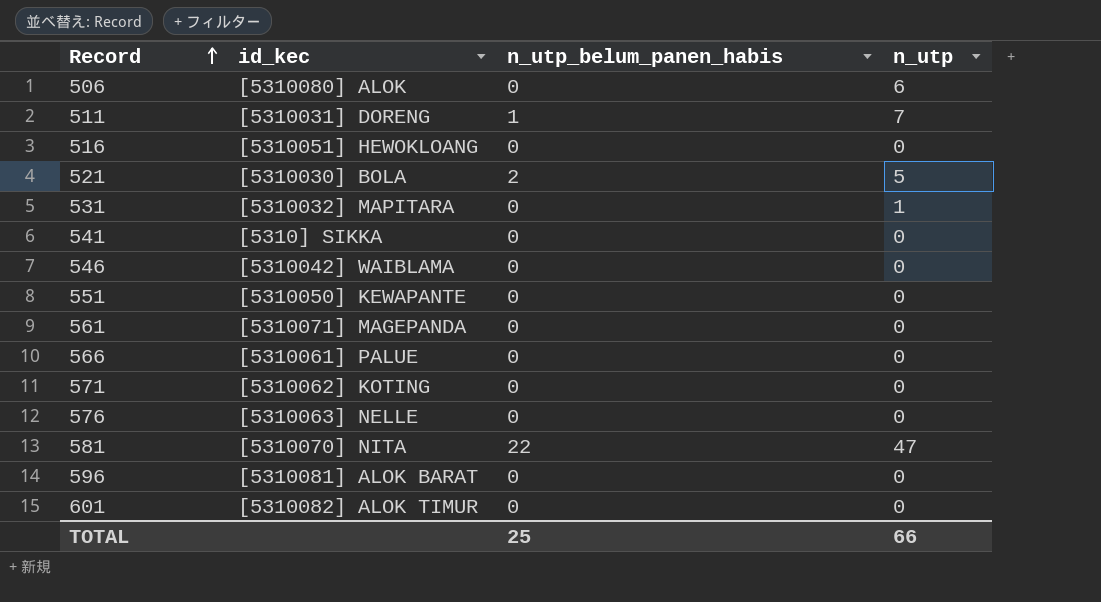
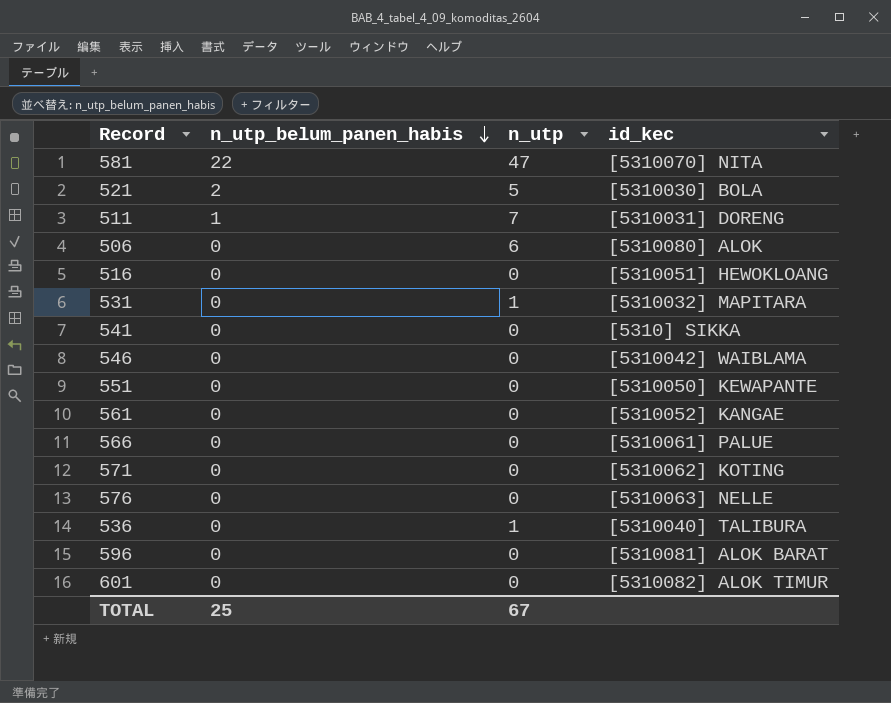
row order: Record ascending -> n_utp_belum_panen_habis descending
column id_kec | position: 2 -> 4
561 | id_kec: [5310071] MAGEPANDA -> [5310052] KANGAE
row 536: none -> 0 | 1 | [5310040] TALIBURA
TOTAL | n_utp: 66 -> 67

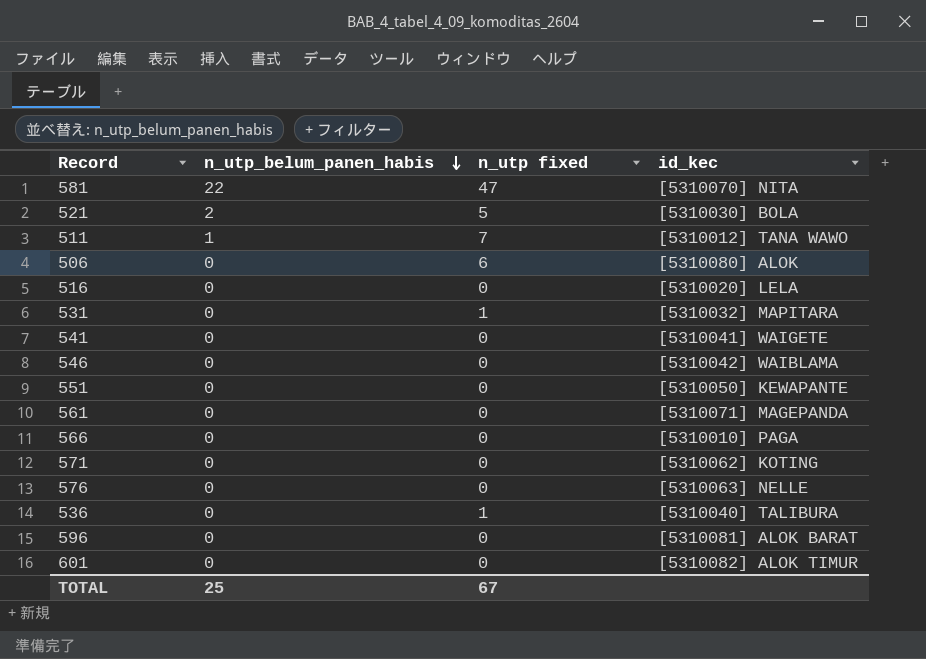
column name: n_utp -> n_utp fixed
511 | id_kec: [5310031] DORENG -> [5310012] TANA WAWO
516 | id_kec: [5310051] HEWOKLOANG -> [5310020] LELA
541 | id_kec: [5310] SIKKA -> [5310041] WAIGETE
561 | id_kec: [5310052] KANGAE -> [5310071] MAGEPANDA
566 | id_kec: [5310061] PALUE -> [5310010] PAGA

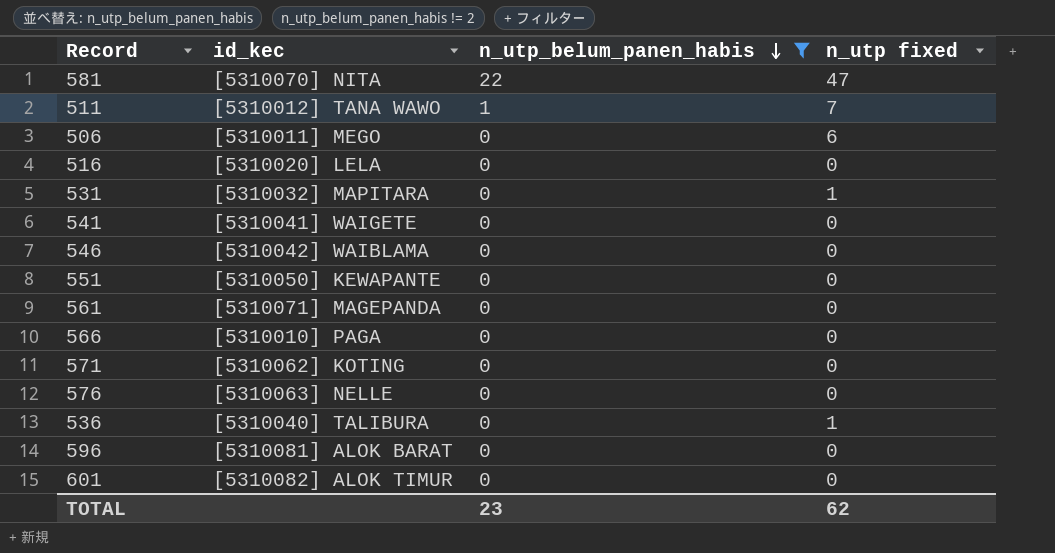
filter: none -> n_utp_belum_panen_habis != 2
column id_kec | position: 4 -> 2
506 | id_kec: [5310080] ALOK -> [5310011] MEGO
TOTAL | n_utp_belum_panen_habis: 25 -> 23
TOTAL | n_utp fixed: 67 -> 62

